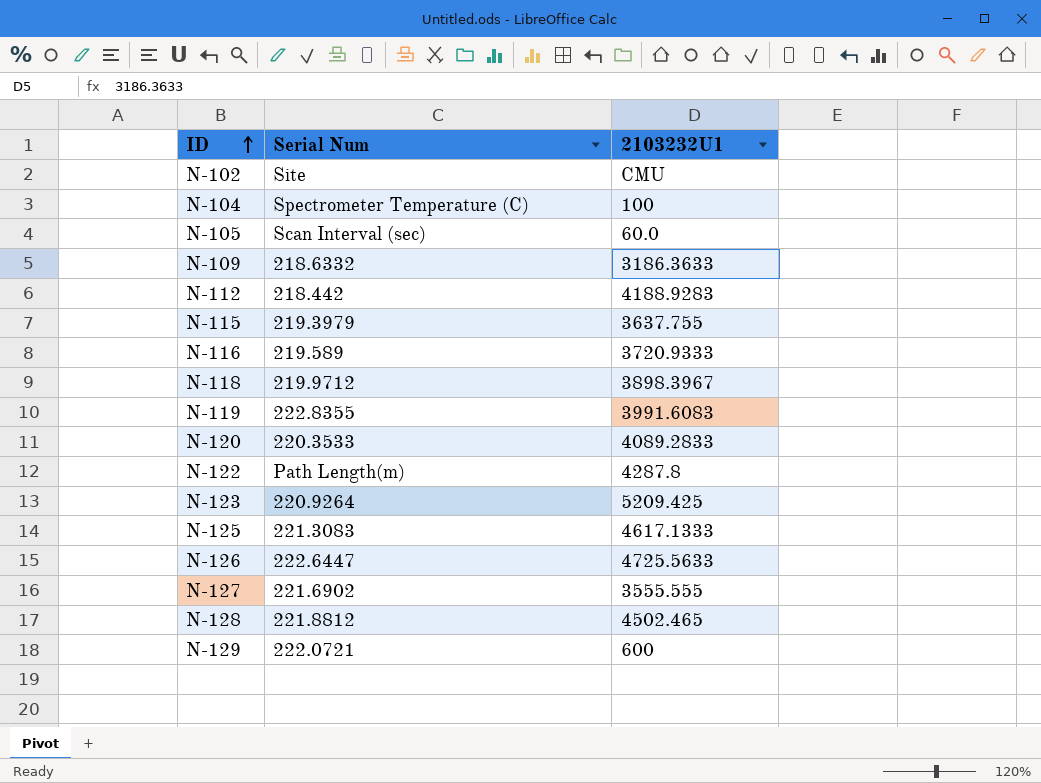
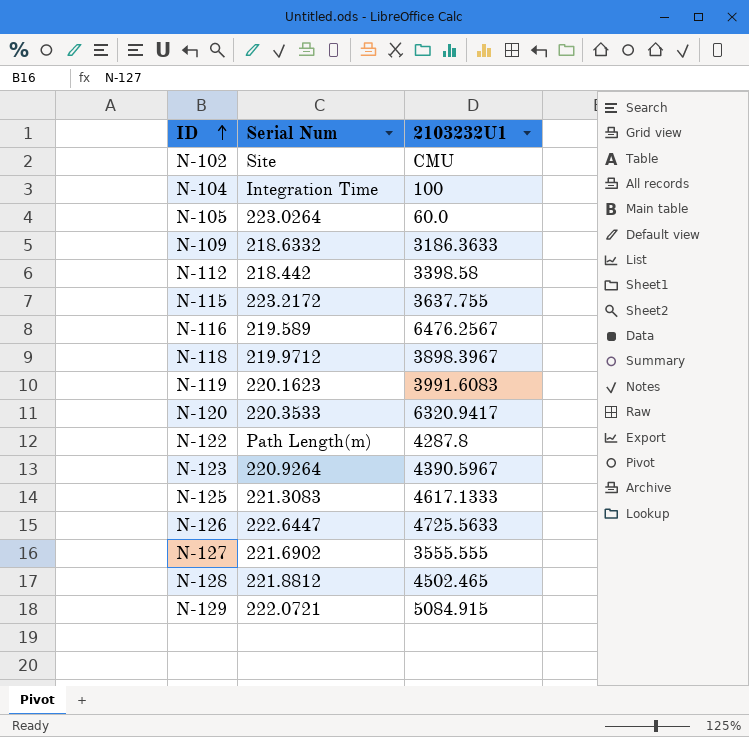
N-104 | Serial Num: Spectrometer Temperature (C) -> Integration Time
N-105 | Serial Num: Scan Interval (sec) -> 223.0264
N-112 | 2103232U1: 4188.9283 -> 3398.58
N-115 | Serial Num: 219.3979 -> 223.2172
N-116 | 2103232U1: 3720.9333 -> 6476.2567
N-119 | Serial Num: 222.8355 -> 220.1623
N-120 | 2103232U1: 4089.2833 -> 6320.9417
N-123 | 2103232U1: 5209.425 -> 4390.5967
N-129 | 2103232U1: 600 -> 5084.915

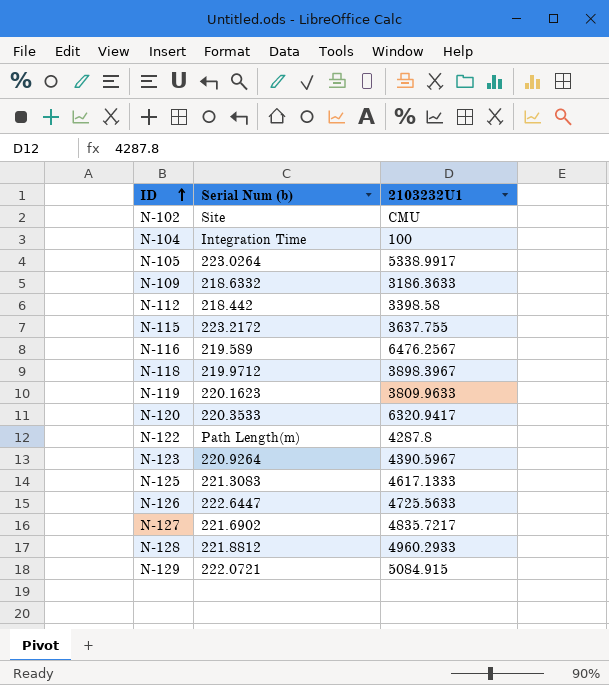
column name: Serial Num -> Serial Num (b)
N-105 | 2103232U1: 60.0 -> 5338.9917
N-119 | 2103232U1: 3991.6083 -> 3809.9633
N-127 | 2103232U1: 3555.555 -> 4835.7217
N-128 | 2103232U1: 4502.465 -> 4960.2933

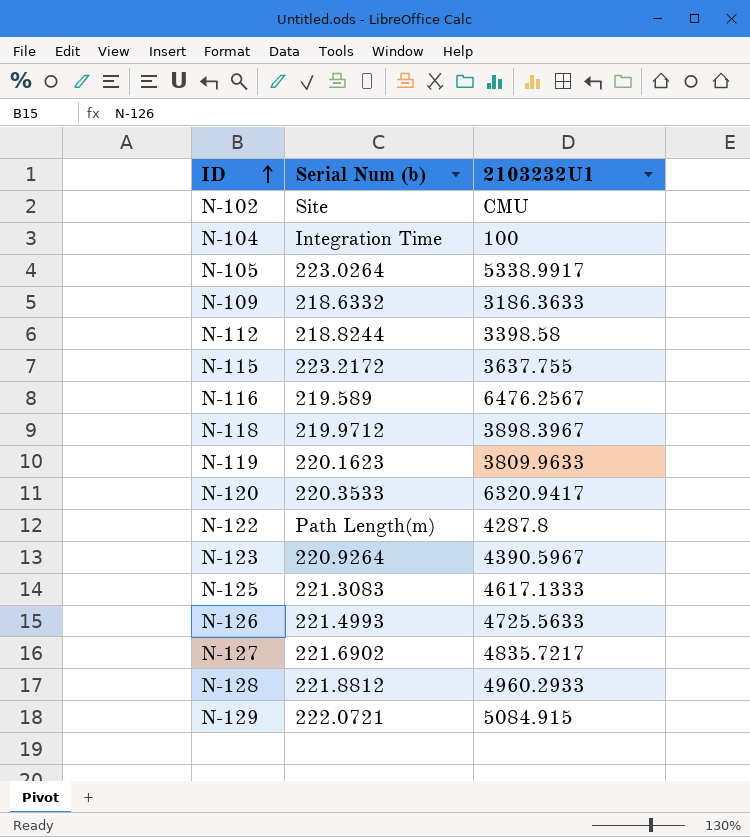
N-112 | Serial Num (b): 218.442 -> 218.8244
N-126 | Serial Num (b): 222.6447 -> 221.4993

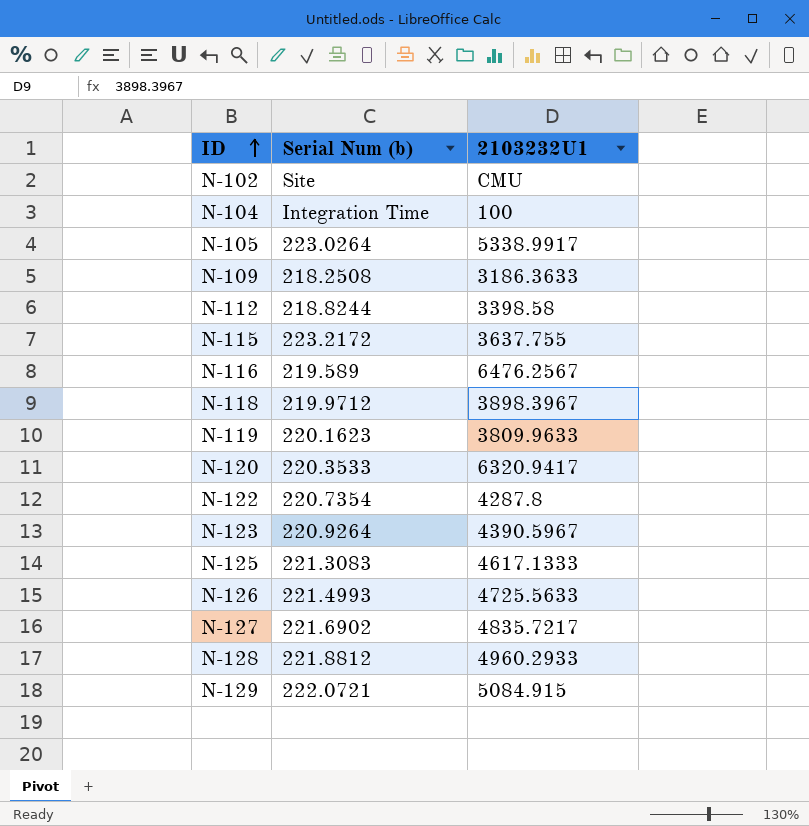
N-109 | Serial Num (b): 218.6332 -> 218.2508
N-122 | Serial Num (b): Path Length(m) -> 220.7354

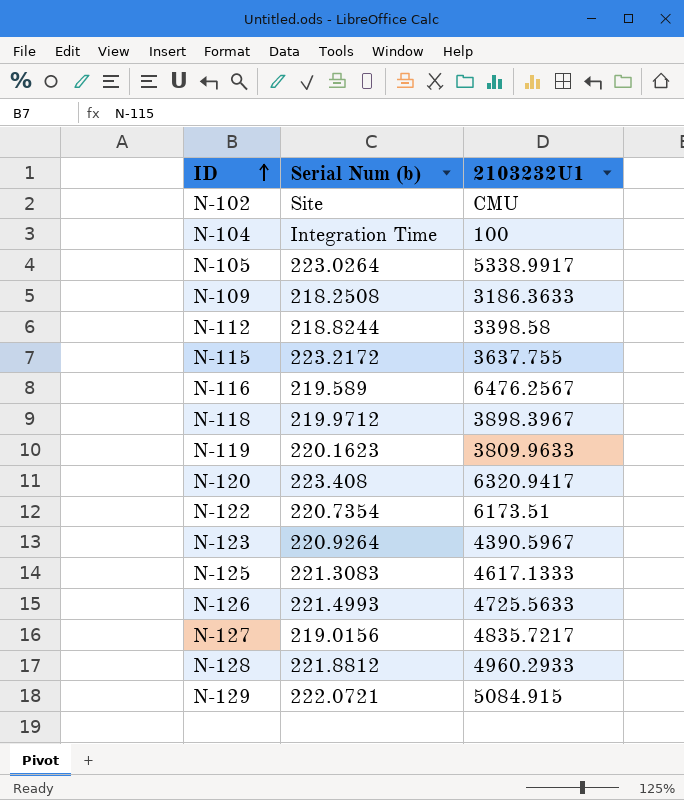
N-120 | Serial Num (b): 220.3533 -> 223.408
N-122 | 2103232U1: 4287.8 -> 6173.51
N-127 | Serial Num (b): 221.6902 -> 219.0156

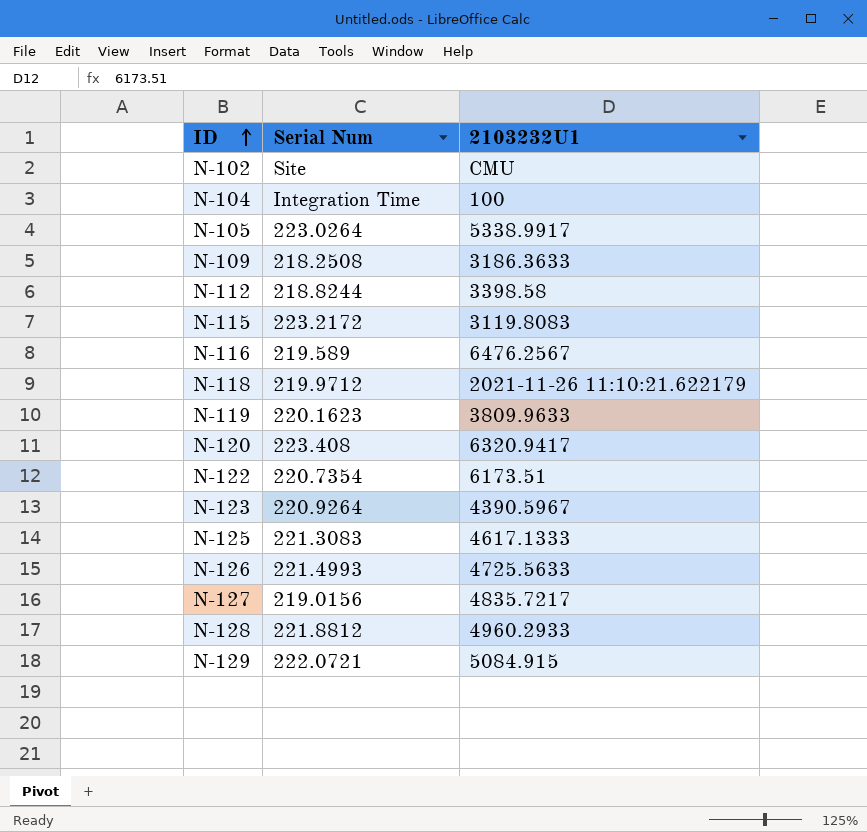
column name: Serial Num (b) -> Serial Num
N-115 | 2103232U1: 3637.755 -> 3119.8083
N-118 | 2103232U1: 3898.3967 -> 2021-11-26 11:10:21.622179

